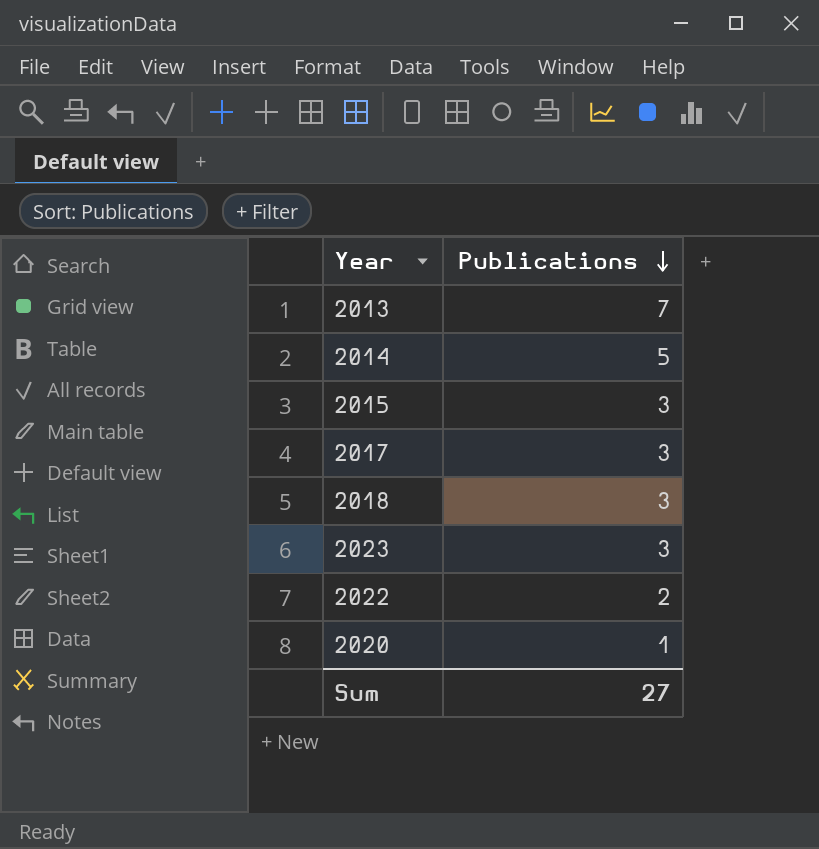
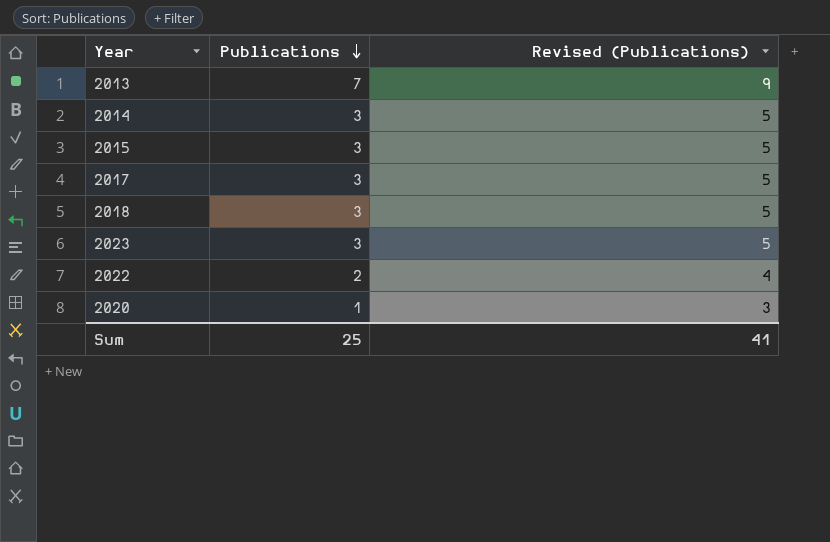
column Revised (Publications) | formula: none -> [Publications] + 2
2014 | Publications: 5 -> 3
Sum | Publications: 27 -> 25

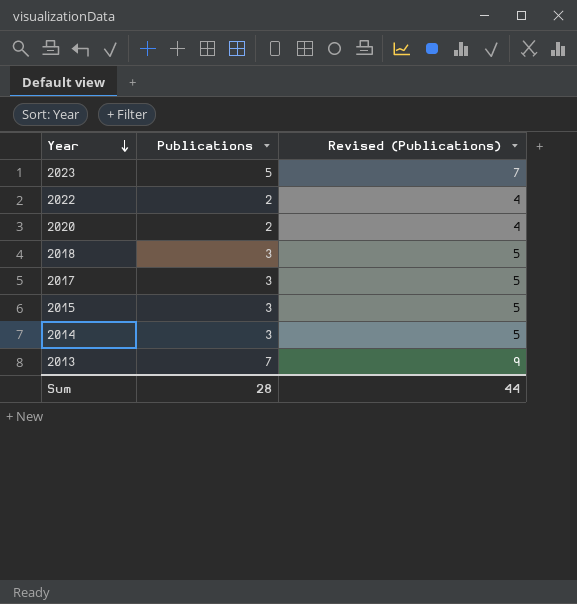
row order: Publications descending -> Year descending
2023 | Publications: 3 -> 5
2023 | Revised (Publications): 5 -> 7
2020 | Publications: 1 -> 2
2020 | Revised (Publications): 3 -> 4
Sum | Publications: 25 -> 28
Sum | Revised (Publications): 41 -> 44

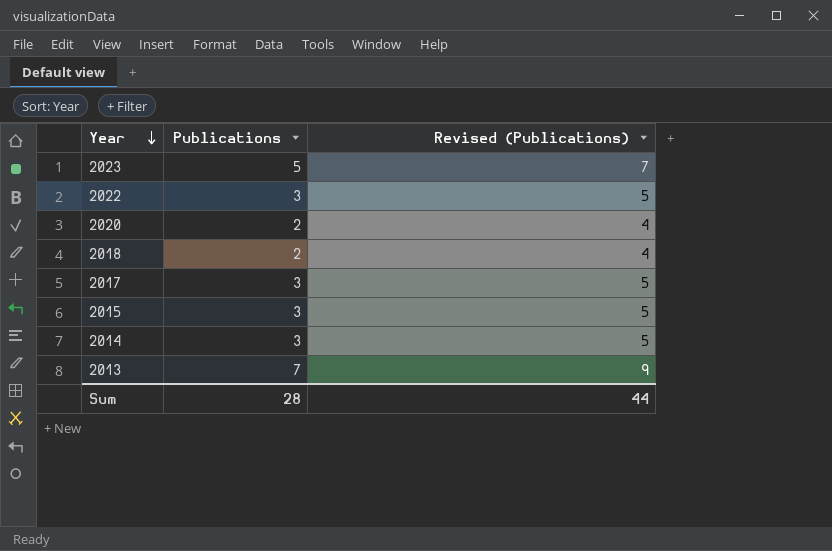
2022 | Publications: 2 -> 3
2022 | Revised (Publications): 4 -> 5
2018 | Publications: 3 -> 2
2018 | Revised (Publications): 5 -> 4

